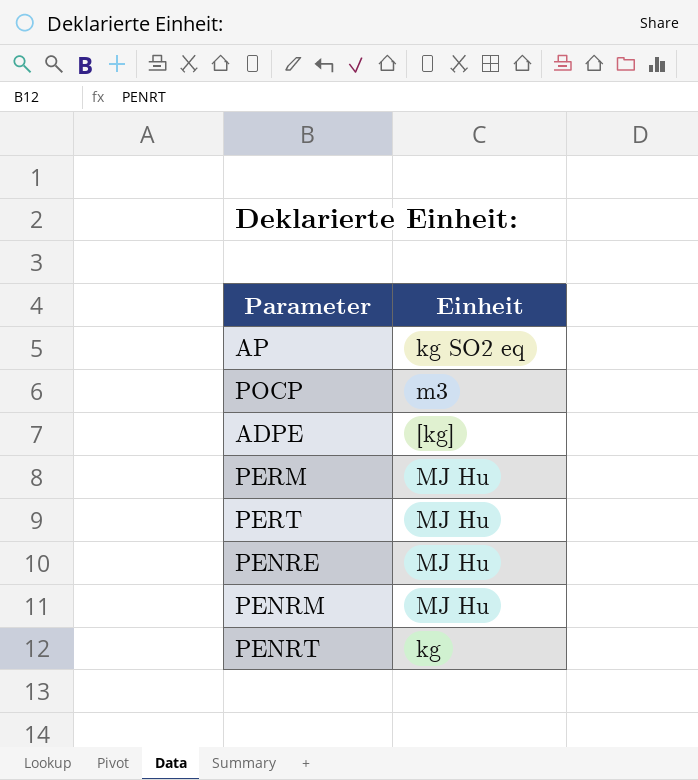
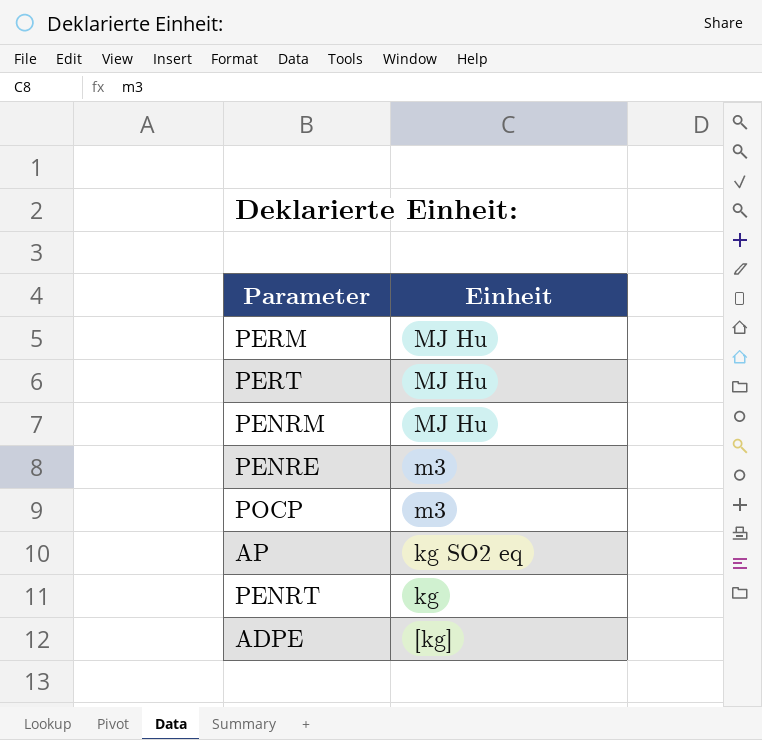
row order: none -> Einheit descending
PENRE | Einheit: MJ Hu -> m3

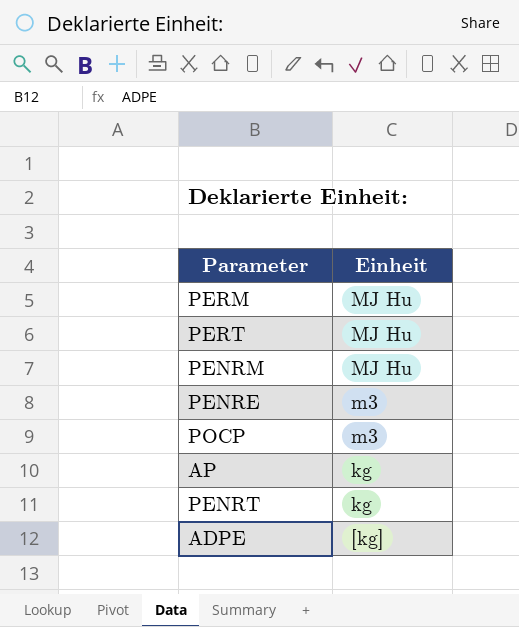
AP | Einheit: kg SO2 eq -> kg

